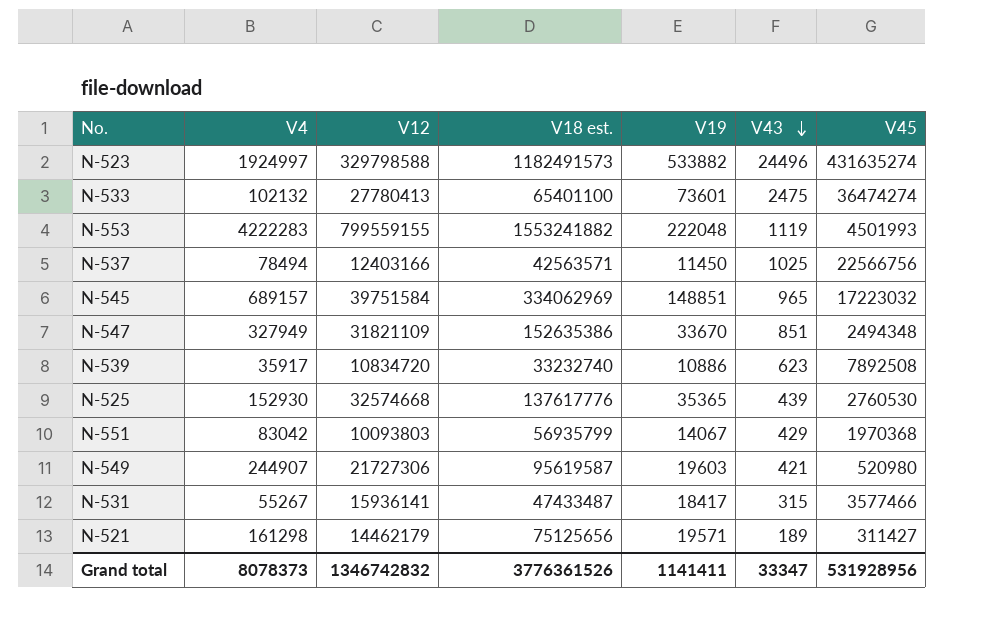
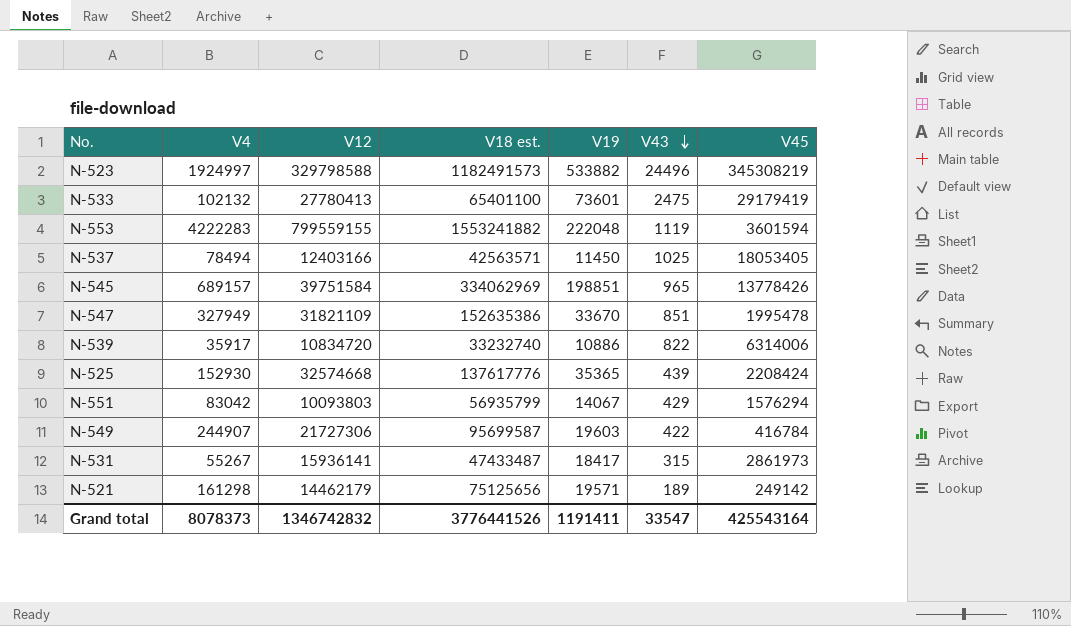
N-523 | V45: 431635274 -> 345308219
N-533 | V45: 36474274 -> 29179419
N-553 | V45: 4501993 -> 3601594
N-537 | V45: 22566756 -> 18053405
N-545 | V19: 148851 -> 198851
N-545 | V45: 17223032 -> 13778426
N-547 | V45: 2494348 -> 1995478
N-539 | V43: 623 -> 822
N-539 | V45: 7892508 -> 6314006
N-525 | V45: 2760530 -> 2208424
N-551 | V45: 1970368 -> 1576294
N-549 | V18 est.: 95619587 -> 95699587
N-549 | V43: 421 -> 422
N-549 | V45: 520980 -> 416784
N-531 | V45: 3577466 -> 2861973
N-521 | V45: 311427 -> 249142
Grand total | V18 est.: 3776361526 -> 3776441526
Grand total | V19: 1141411 -> 1191411
Grand total | V43: 33347 -> 33547
Grand total | V45: 531928956 -> 425543164

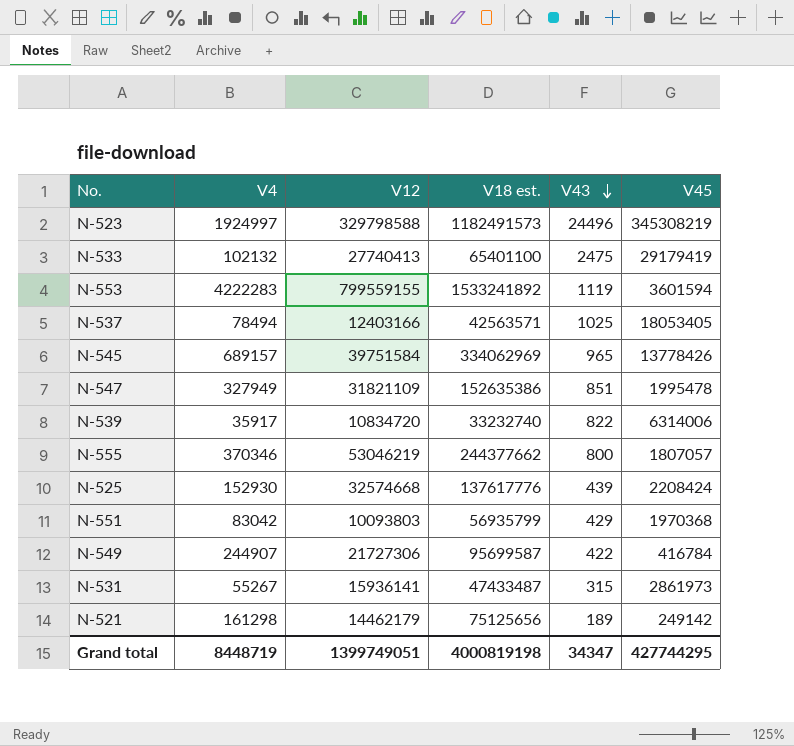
column V19 | position: 5 -> none
N-533 | V12: 27780413 -> 27740413
N-553 | V18 est.: 1553241882 -> 1533241892
row N-555: none -> 370346 | 53046219 | 244377662 | 800 | 1807057
N-551 | V45: 1576294 -> 1970368
Grand total | V4: 8078373 -> 8448719
Grand total | V12: 1346742832 -> 1399749051
Grand total | V18 est.: 3776441526 -> 4000819198
Grand total | V43: 33547 -> 34347
Grand total | V45: 425543164 -> 427744295

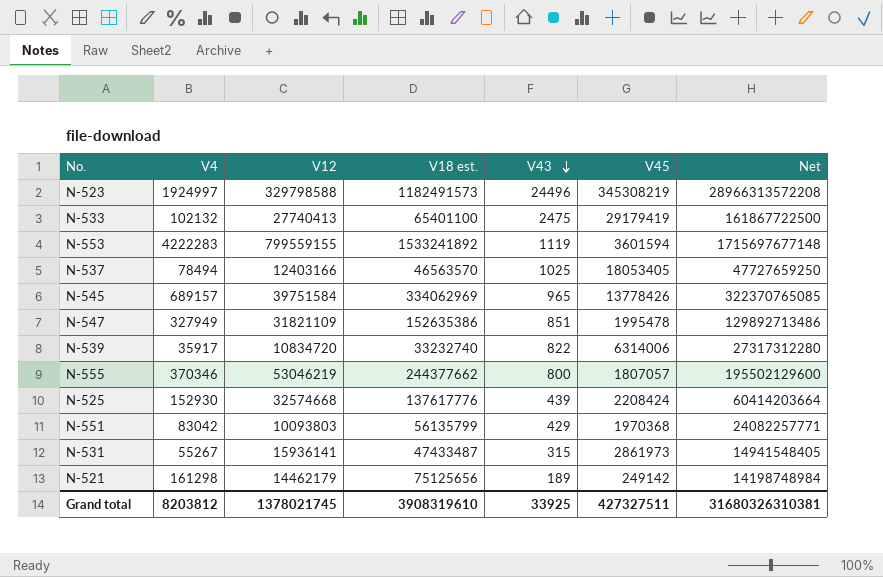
column Net | formula: none -> [V18 est.] * [V43]
row N-549: 244907 | 21727306 | 95699587 | 422 | 416784 -> none
N-537 | V18 est.: 42563571 -> 46563570
N-551 | V18 est.: 56935799 -> 56135799
Grand total | V4: 8448719 -> 8203812
Grand total | V12: 1399749051 -> 1378021745
Grand total | V18 est.: 4000819198 -> 3908319610
Grand total | V43: 34347 -> 33925
Grand total | V45: 427744295 -> 427327511

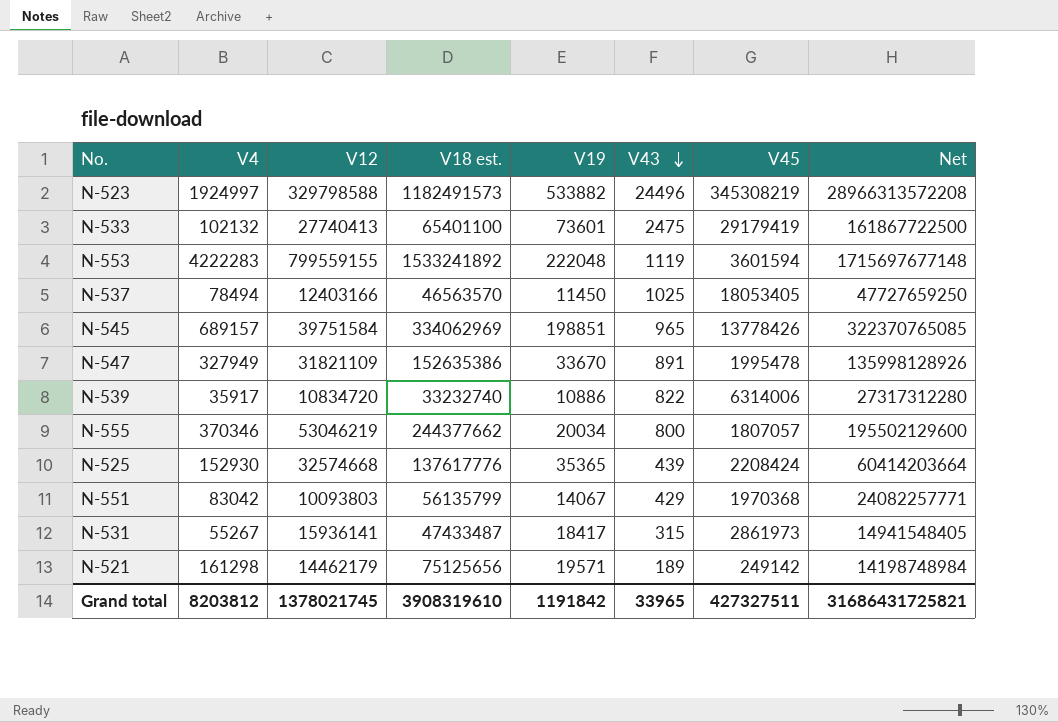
column V19 | position: none -> 5
N-547 | V43: 851 -> 891
N-547 | Net: 129892713486 -> 135998128926
Grand total | V43: 33925 -> 33965
Grand total | Net: 31680326310381 -> 31686431725821

